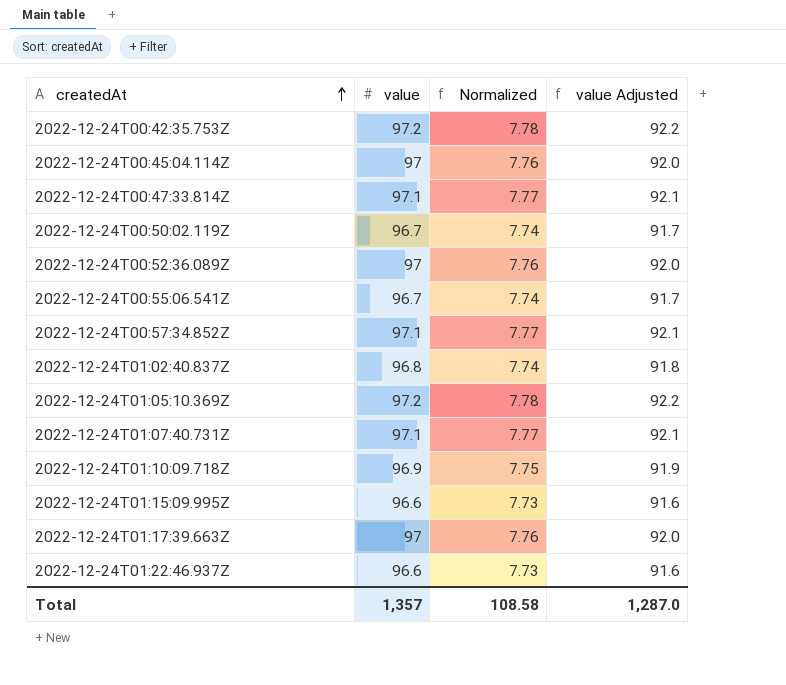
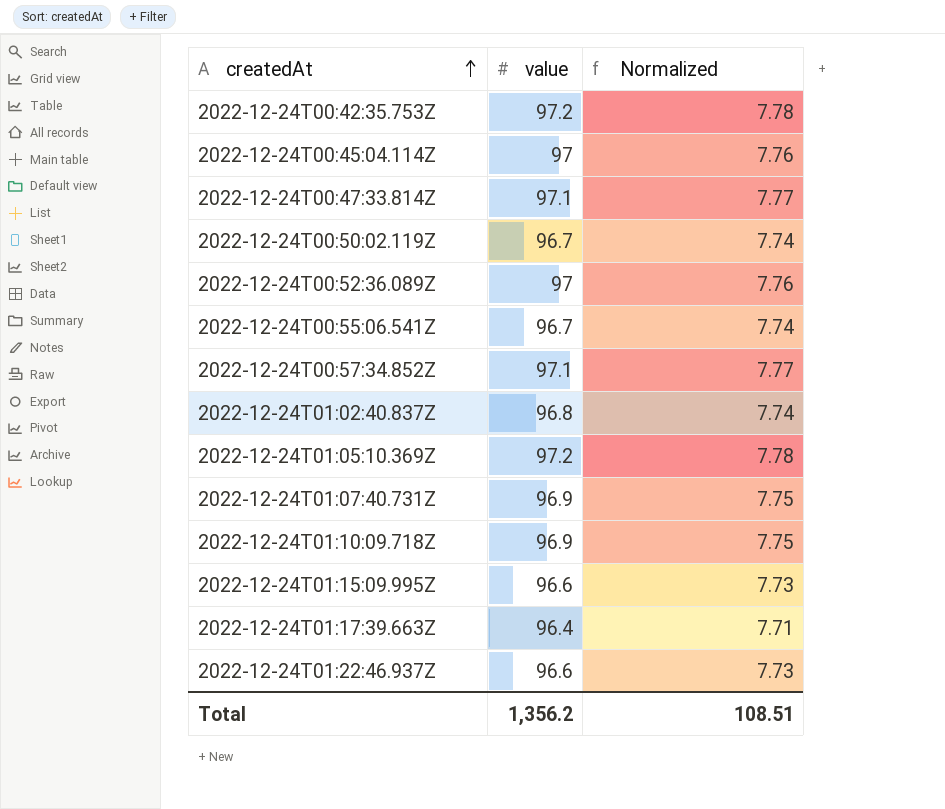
column value Adjusted | formula: [value] - 5 -> none
2022-12-24T01:07:40.731Z | value: 97.1 -> 96.9
2022-12-24T01:07:40.731Z | Normalized: 7.77 -> 7.75
2022-12-24T01:17:39.663Z | value: 97 -> 96.4
2022-12-24T01:17:39.663Z | Normalized: 7.76 -> 7.71
Total | value: 1,357 -> 1,356.2
Total | Normalized: 108.58 -> 108.51

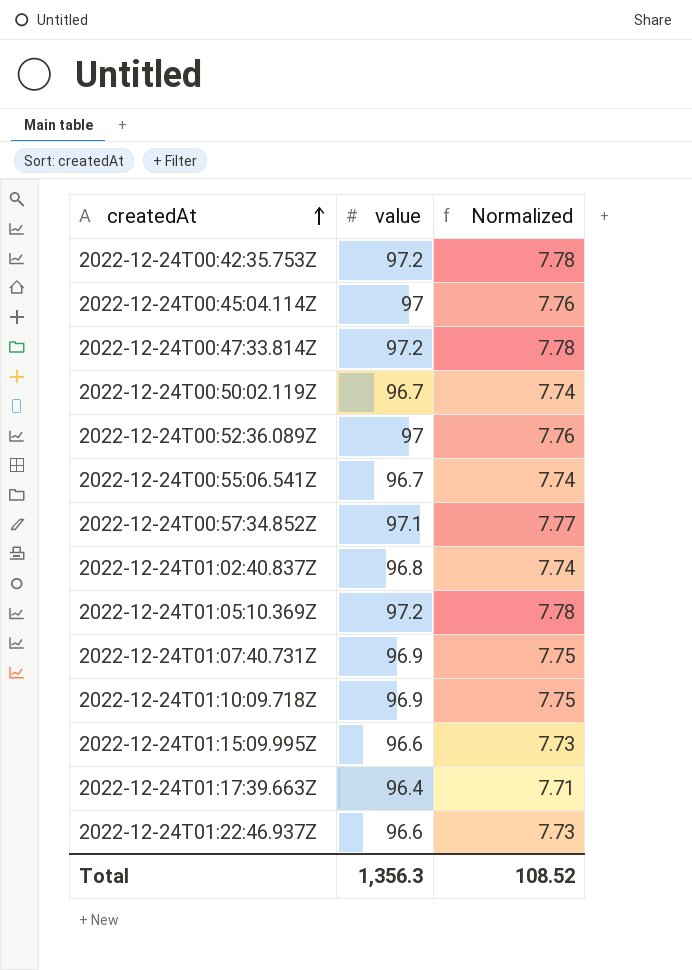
2022-12-24T00:47:33.814Z | value: 97.1 -> 97.2
2022-12-24T00:47:33.814Z | Normalized: 7.77 -> 7.78
Total | value: 1,356.2 -> 1,356.3
Total | Normalized: 108.51 -> 108.52

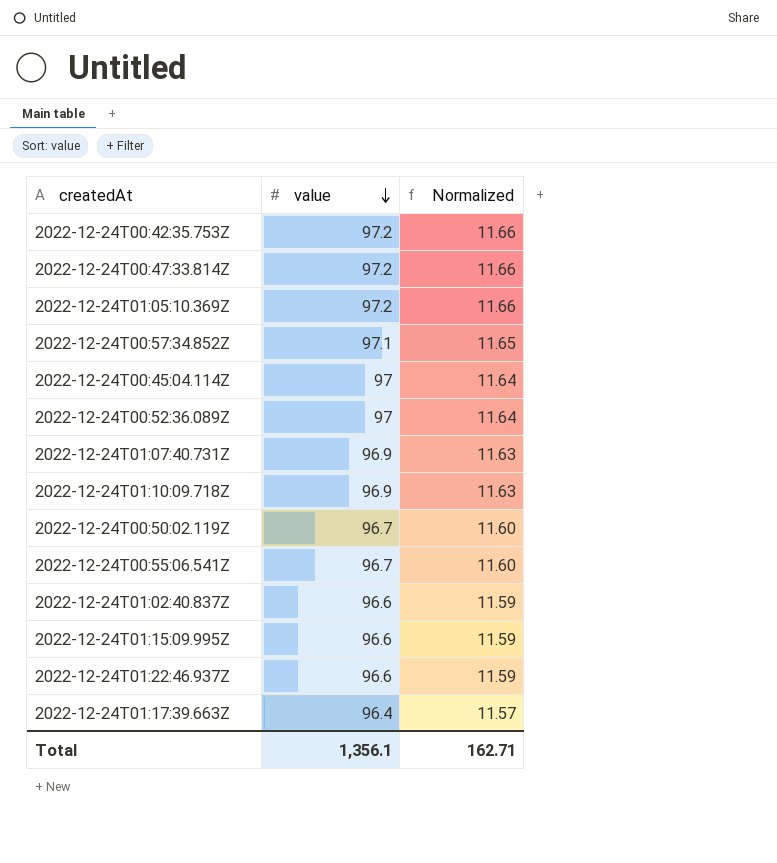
row order: createdAt ascending -> value descending
column Normalized | formula: [value] * 0.08 -> [value] * 0.12
2022-12-24T01:02:40.837Z | value: 96.8 -> 96.6
Total | value: 1,356.3 -> 1,356.1
Total | Normalized: 108.52 -> 162.71

